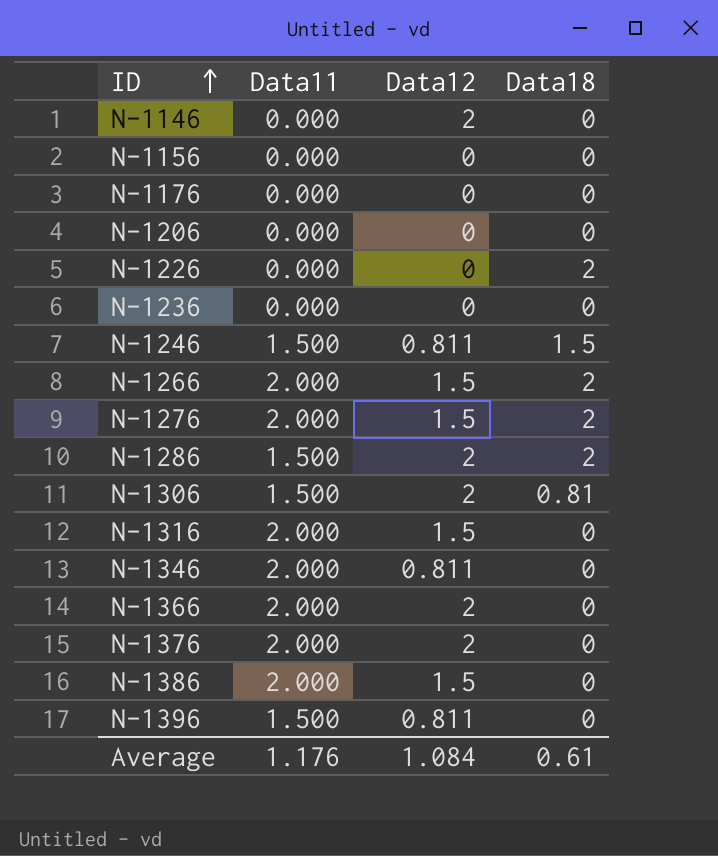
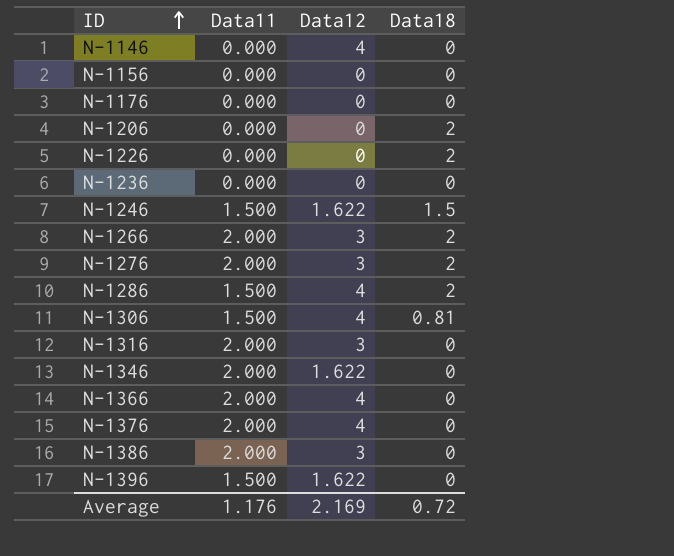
N-1146 | Data12: 2 -> 4
N-1206 | Data18: 0 -> 2
N-1246 | Data12: 0.811 -> 1.622
N-1266 | Data12: 1.5 -> 3
N-1276 | Data12: 1.5 -> 3
N-1286 | Data12: 2 -> 4
N-1306 | Data12: 2 -> 4
N-1316 | Data12: 1.5 -> 3
N-1346 | Data12: 0.811 -> 1.622
N-1366 | Data12: 2 -> 4
N-1376 | Data12: 2 -> 4
N-1386 | Data12: 1.5 -> 3
N-1396 | Data12: 0.811 -> 1.622
Average | Data12: 1.084 -> 2.169
Average | Data18: 0.61 -> 0.72

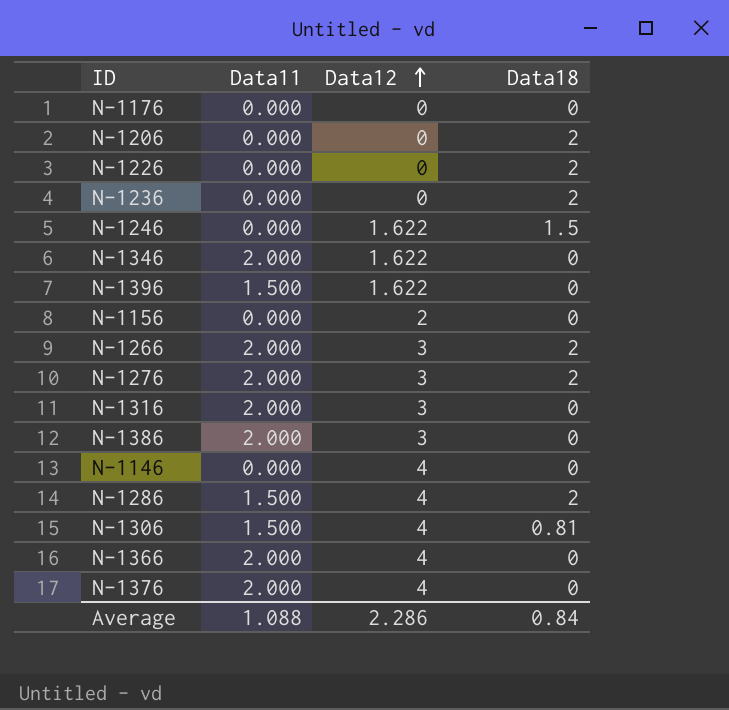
row order: ID ascending -> Data12 ascending
N-1236 | Data18: 0 -> 2
N-1246 | Data11: 1.500 -> 0.000
N-1156 | Data12: 0 -> 2
Average | Data11: 1.176 -> 1.088
Average | Data12: 2.169 -> 2.286
Average | Data18: 0.72 -> 0.84

